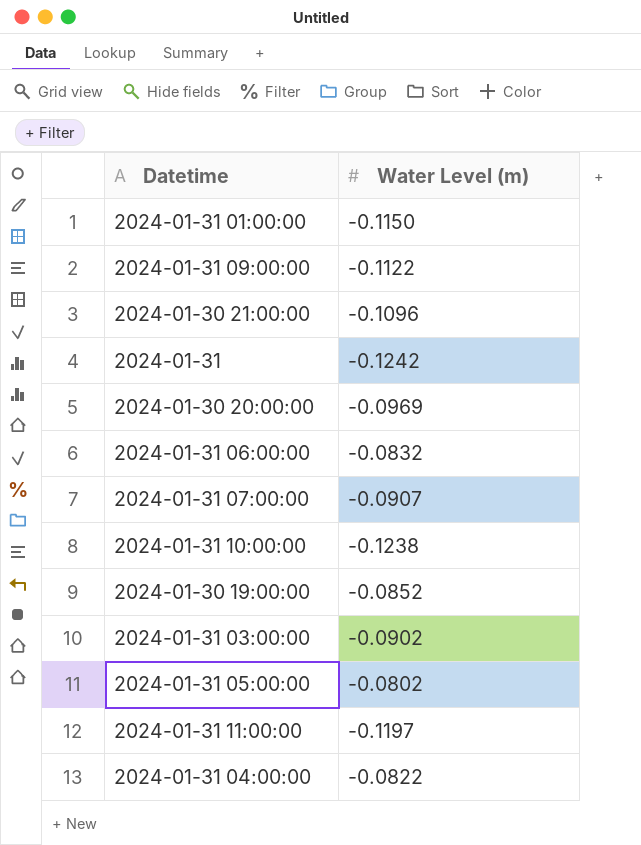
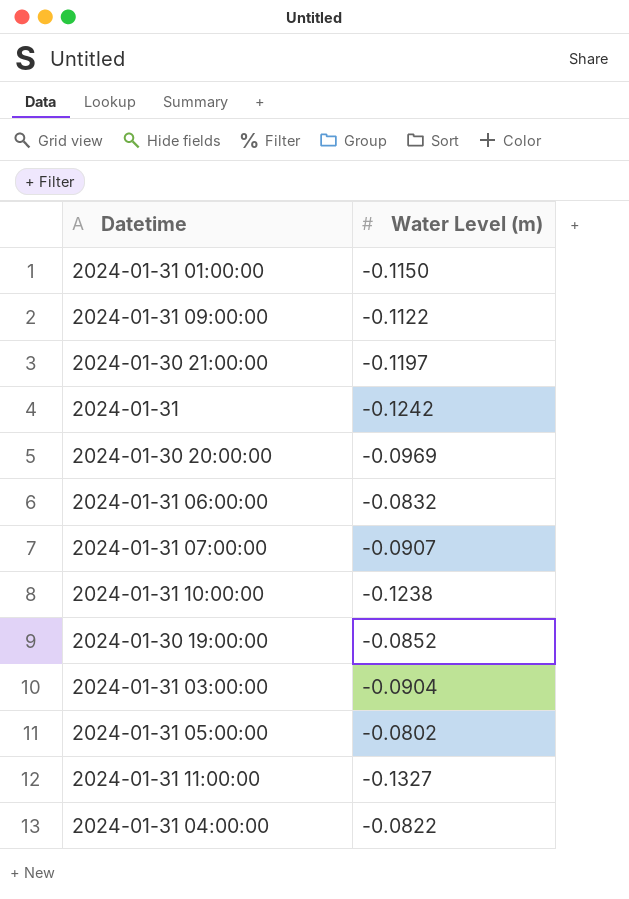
2024-01-30 21:00:00 | Water Level (m): -0.1096 -> -0.1197
2024-01-31 03:00:00 | Water Level (m): -0.0902 -> -0.0904
2024-01-31 11:00:00 | Water Level (m): -0.1197 -> -0.1327

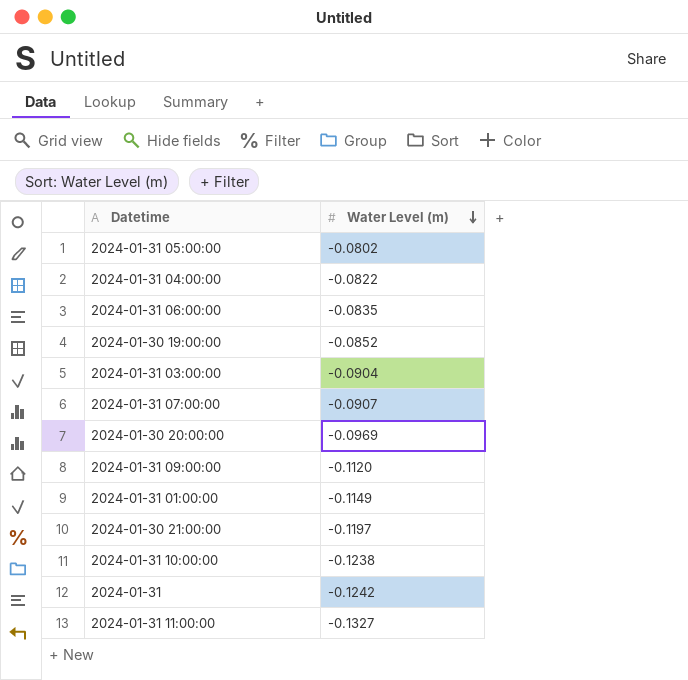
row order: none -> Water Level (m) descending
2024-01-31 06:00:00 | Water Level (m): -0.0832 -> -0.0835
2024-01-31 09:00:00 | Water Level (m): -0.1122 -> -0.1120
2024-01-31 01:00:00 | Water Level (m): -0.1150 -> -0.1149

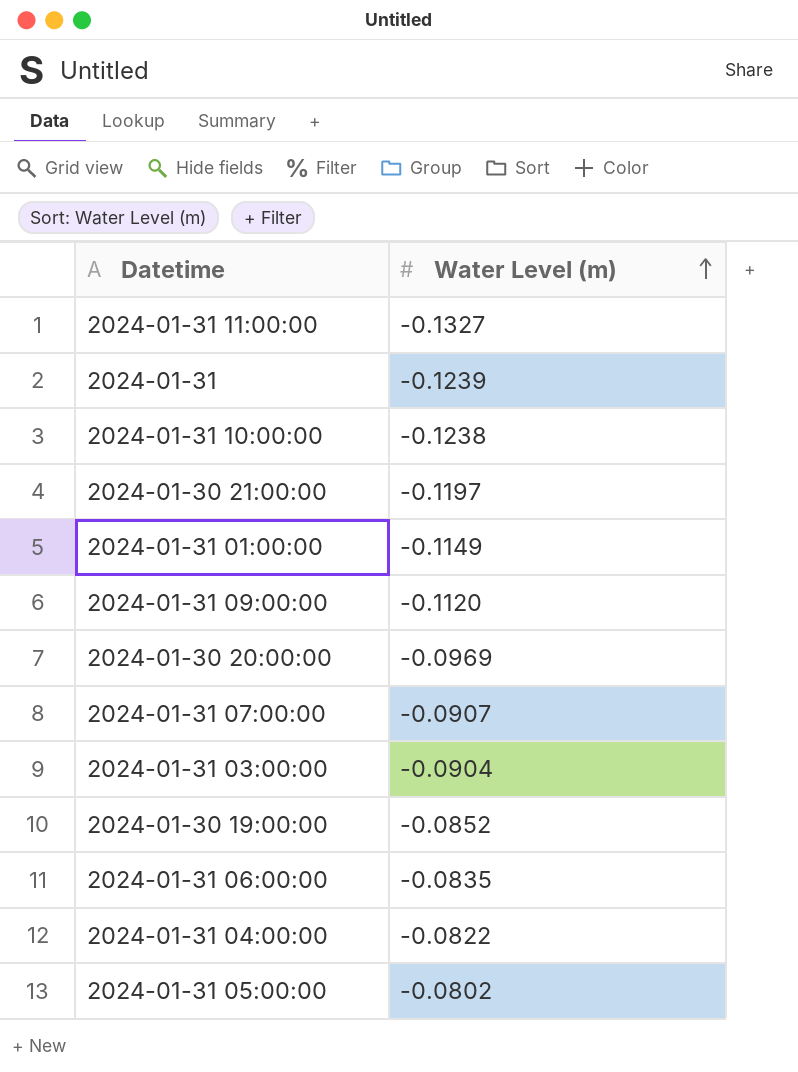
row order: Water Level (m) descending -> Water Level (m) ascending
2024-01-31 | Water Level (m): -0.1242 -> -0.1239

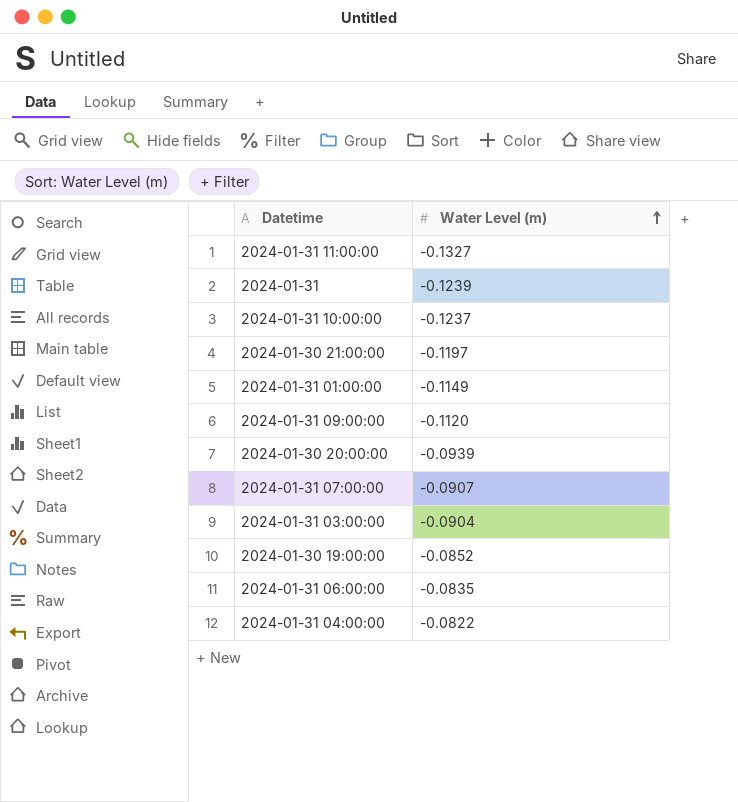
row 2024-01-31 05:00:00: -0.0802 -> none
2024-01-31 10:00:00 | Water Level (m): -0.1238 -> -0.1237
2024-01-30 20:00:00 | Water Level (m): -0.0969 -> -0.0939

